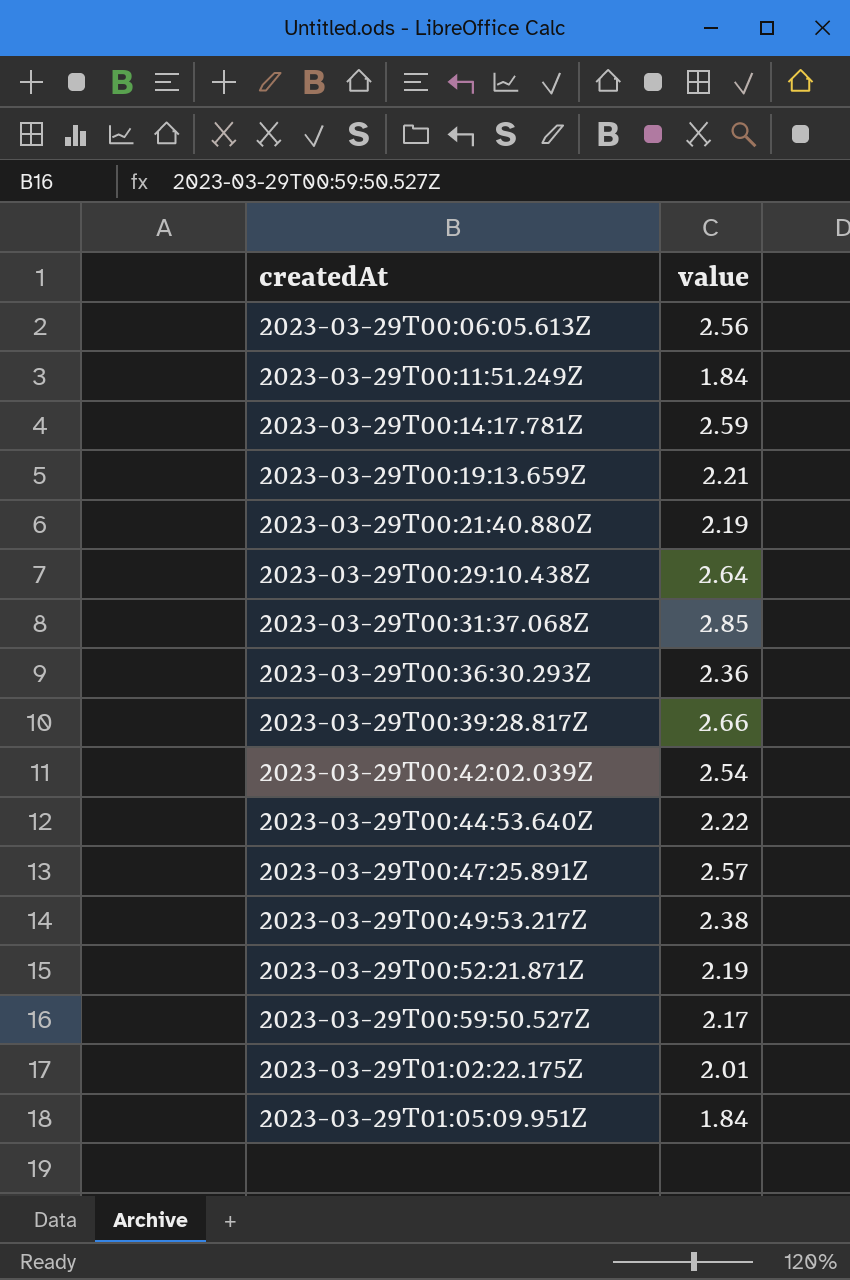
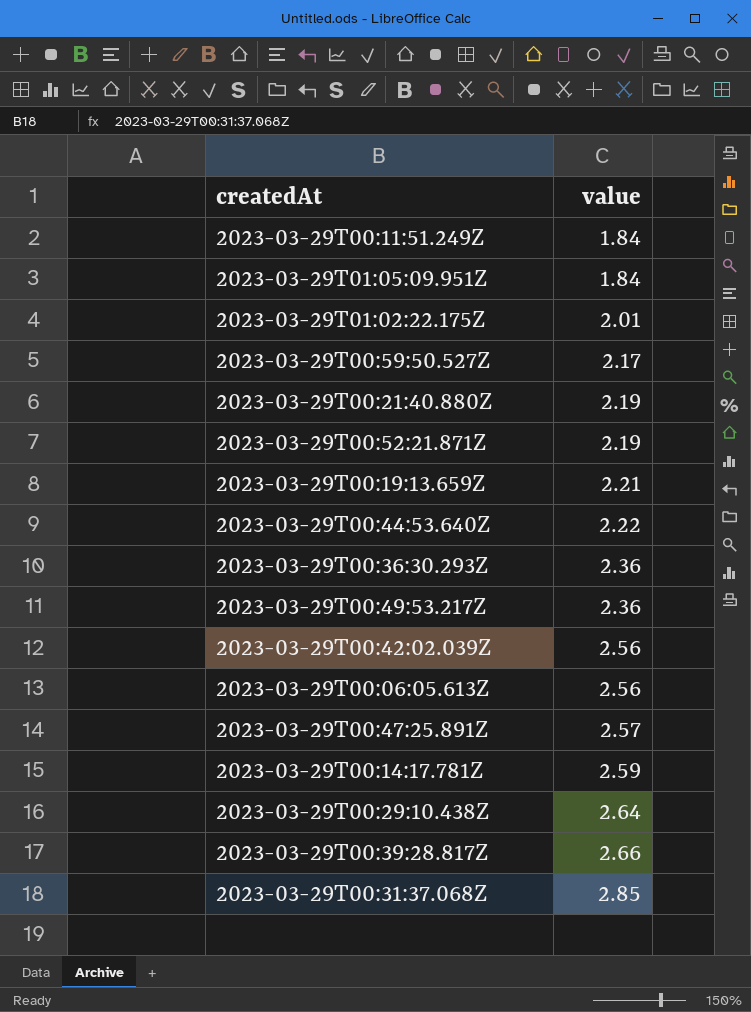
row order: createdAt ascending -> value ascending
2023-03-29T00:49:53.217Z | value: 2.38 -> 2.36
2023-03-29T00:42:02.039Z | value: 2.54 -> 2.56

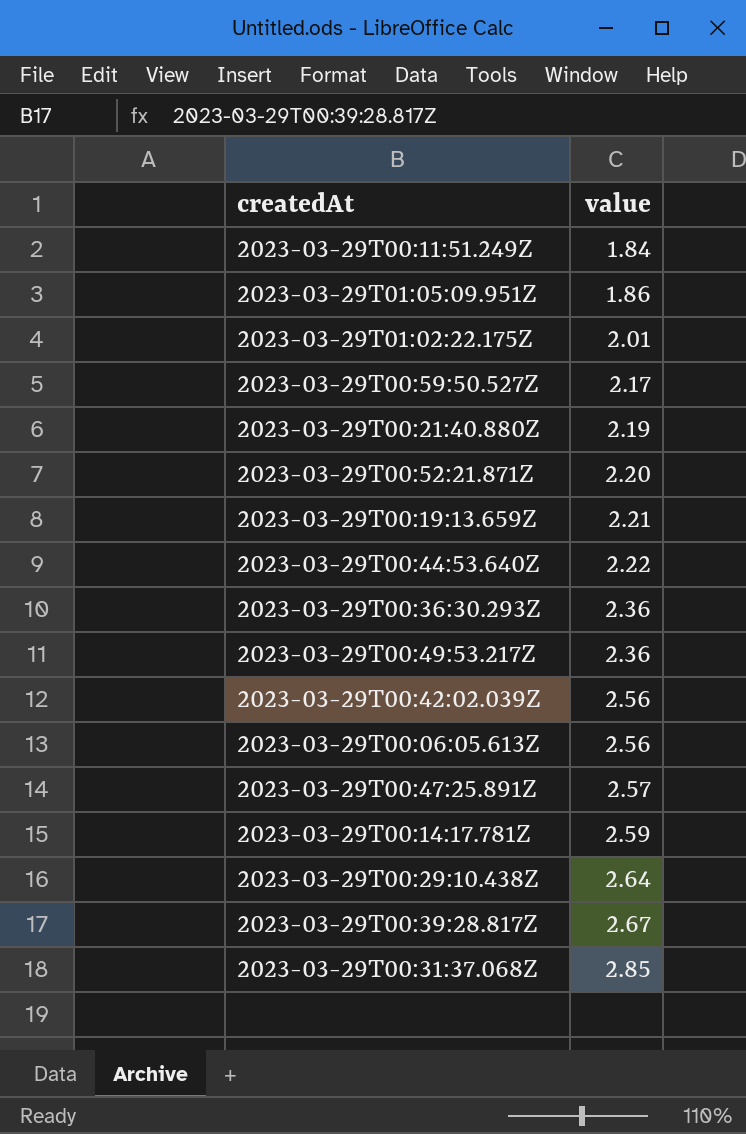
2023-03-29T01:05:09.951Z | value: 1.84 -> 1.86
2023-03-29T00:52:21.871Z | value: 2.19 -> 2.20
2023-03-29T00:39:28.817Z | value: 2.66 -> 2.67

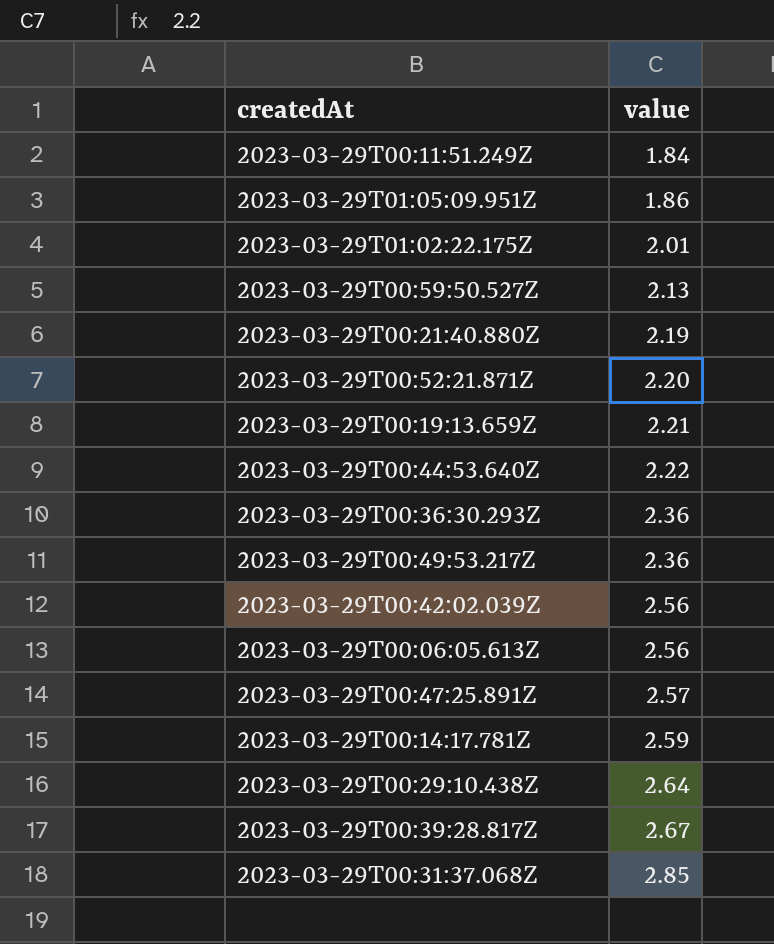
2023-03-29T00:59:50.527Z | value: 2.17 -> 2.13

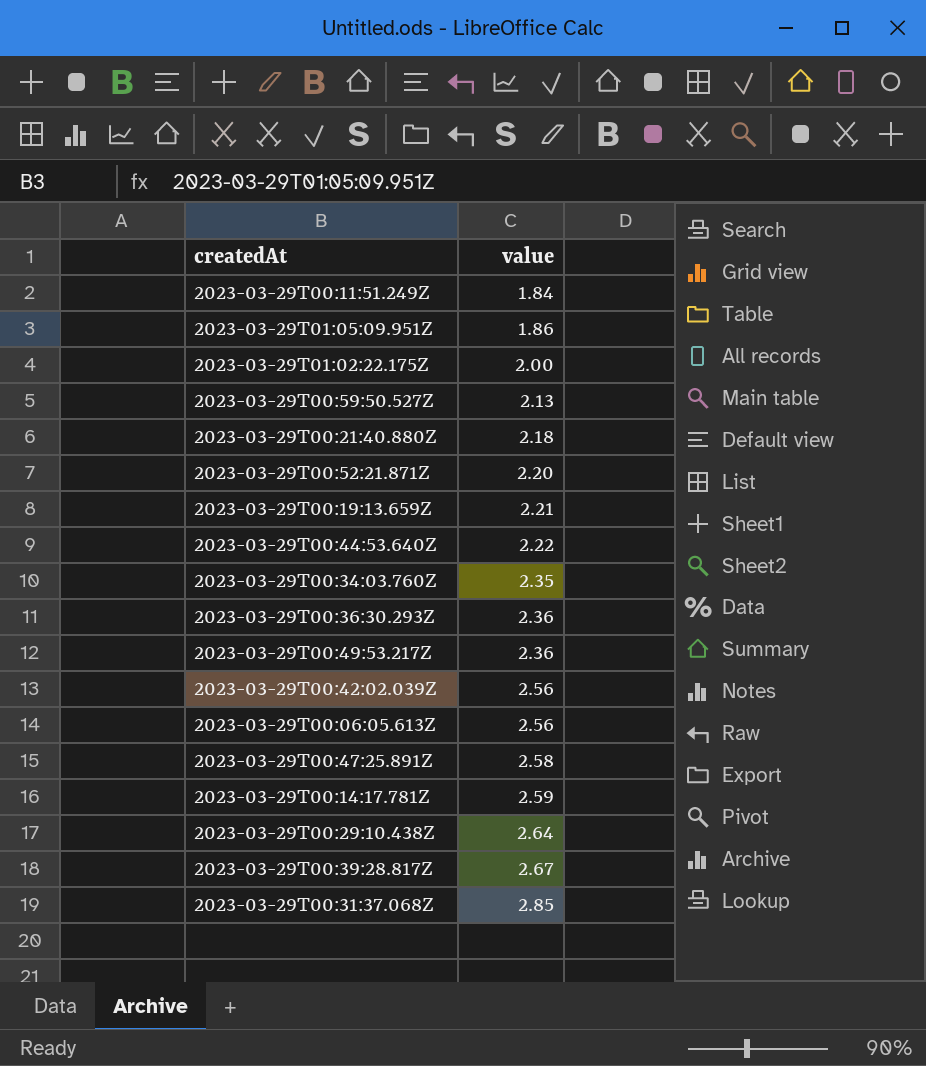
2023-03-29T01:02:22.175Z | value: 2.01 -> 2.00
2023-03-29T00:21:40.880Z | value: 2.19 -> 2.18
row 2023-03-29T00:34:03.760Z: none -> 2.35
2023-03-29T00:47:25.891Z | value: 2.57 -> 2.58

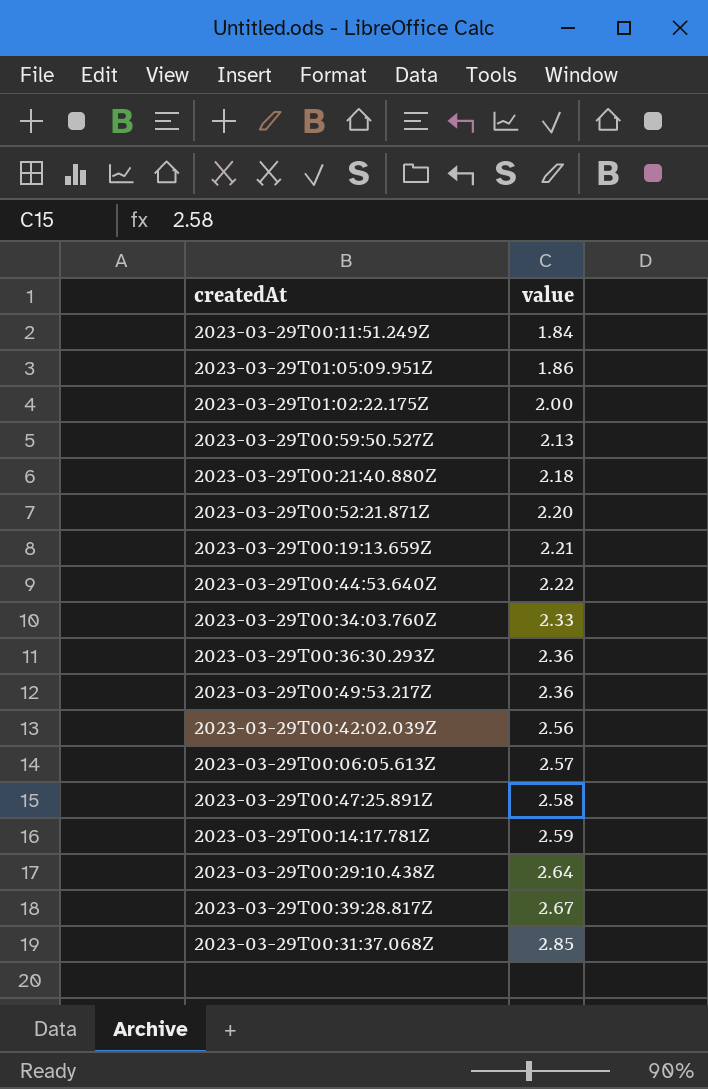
2023-03-29T00:34:03.760Z | value: 2.35 -> 2.33
2023-03-29T00:06:05.613Z | value: 2.56 -> 2.57

